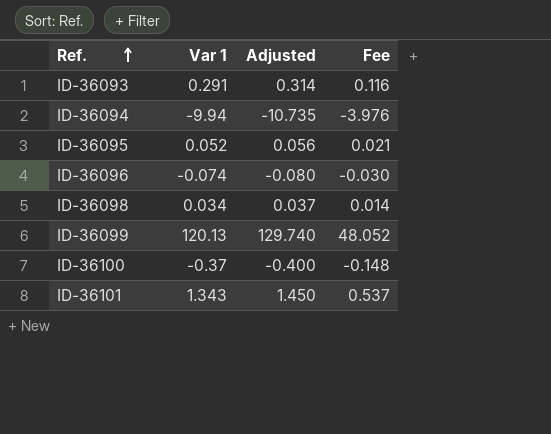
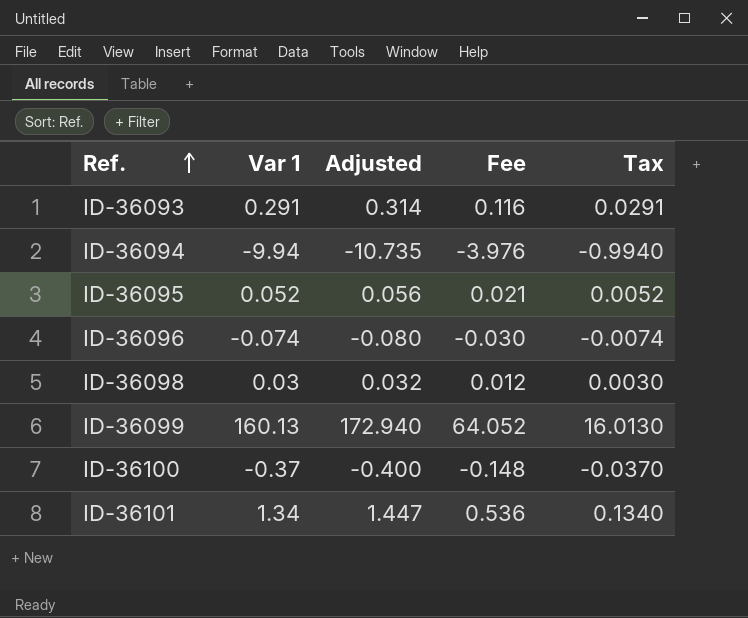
column Tax | formula: none -> [Var 1] * 0.1
ID-36098 | Var 1: 0.034 -> 0.03
ID-36098 | Adjusted: 0.037 -> 0.032
ID-36098 | Fee: 0.014 -> 0.012
ID-36099 | Var 1: 120.13 -> 160.13
ID-36099 | Adjusted: 129.740 -> 172.940
ID-36099 | Fee: 48.052 -> 64.052
ID-36101 | Var 1: 1.343 -> 1.34
ID-36101 | Adjusted: 1.450 -> 1.447
ID-36101 | Fee: 0.537 -> 0.536

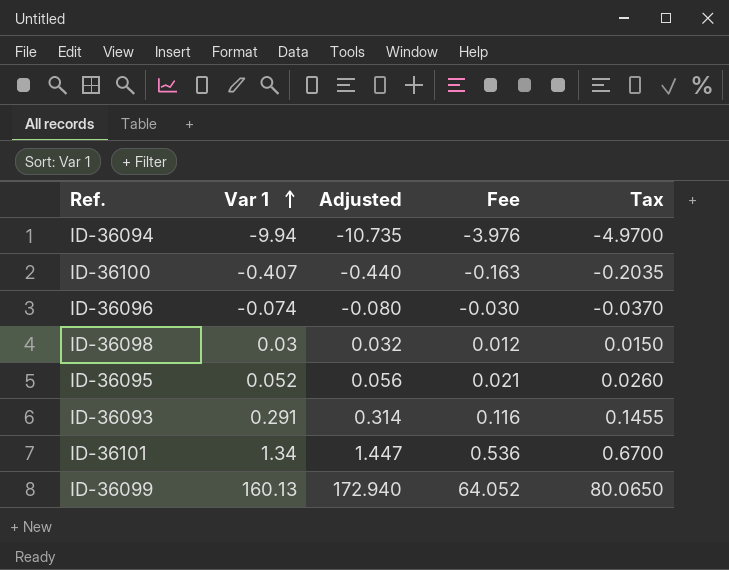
row order: Ref. ascending -> Var 1 ascending
column Tax | formula: [Var 1] * 0.1 -> [Var 1] * 0.5
ID-36100 | Var 1: -0.37 -> -0.407
ID-36100 | Adjusted: -0.400 -> -0.440
ID-36100 | Fee: -0.148 -> -0.163

